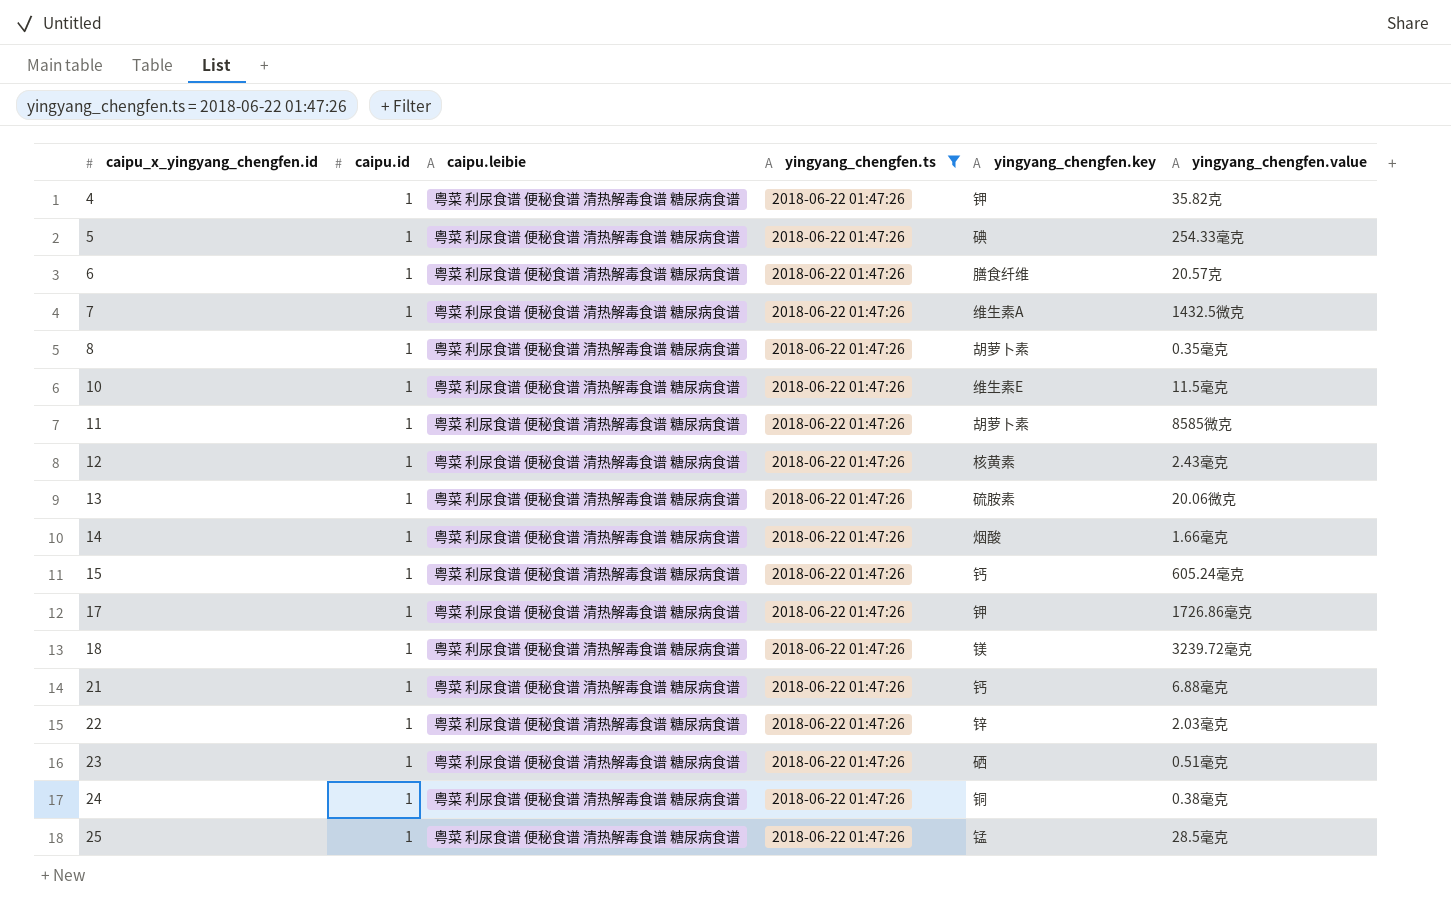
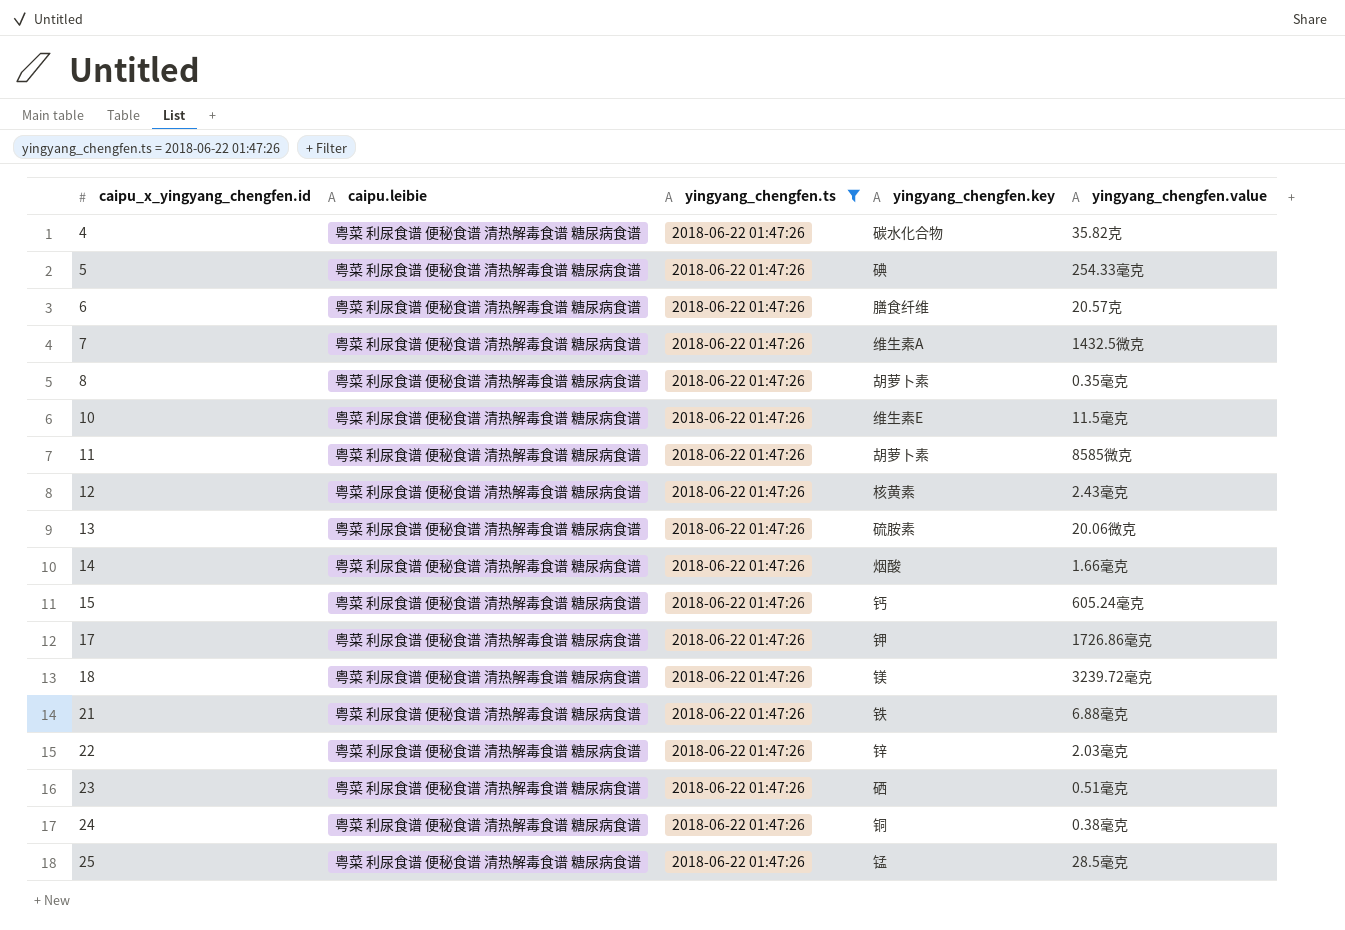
column caipu.id | position: 2 -> none
4 | yingyang_chengfen.key: 钾 -> 碳水化合物
21 | yingyang_chengfen.key: 钙 -> 铁

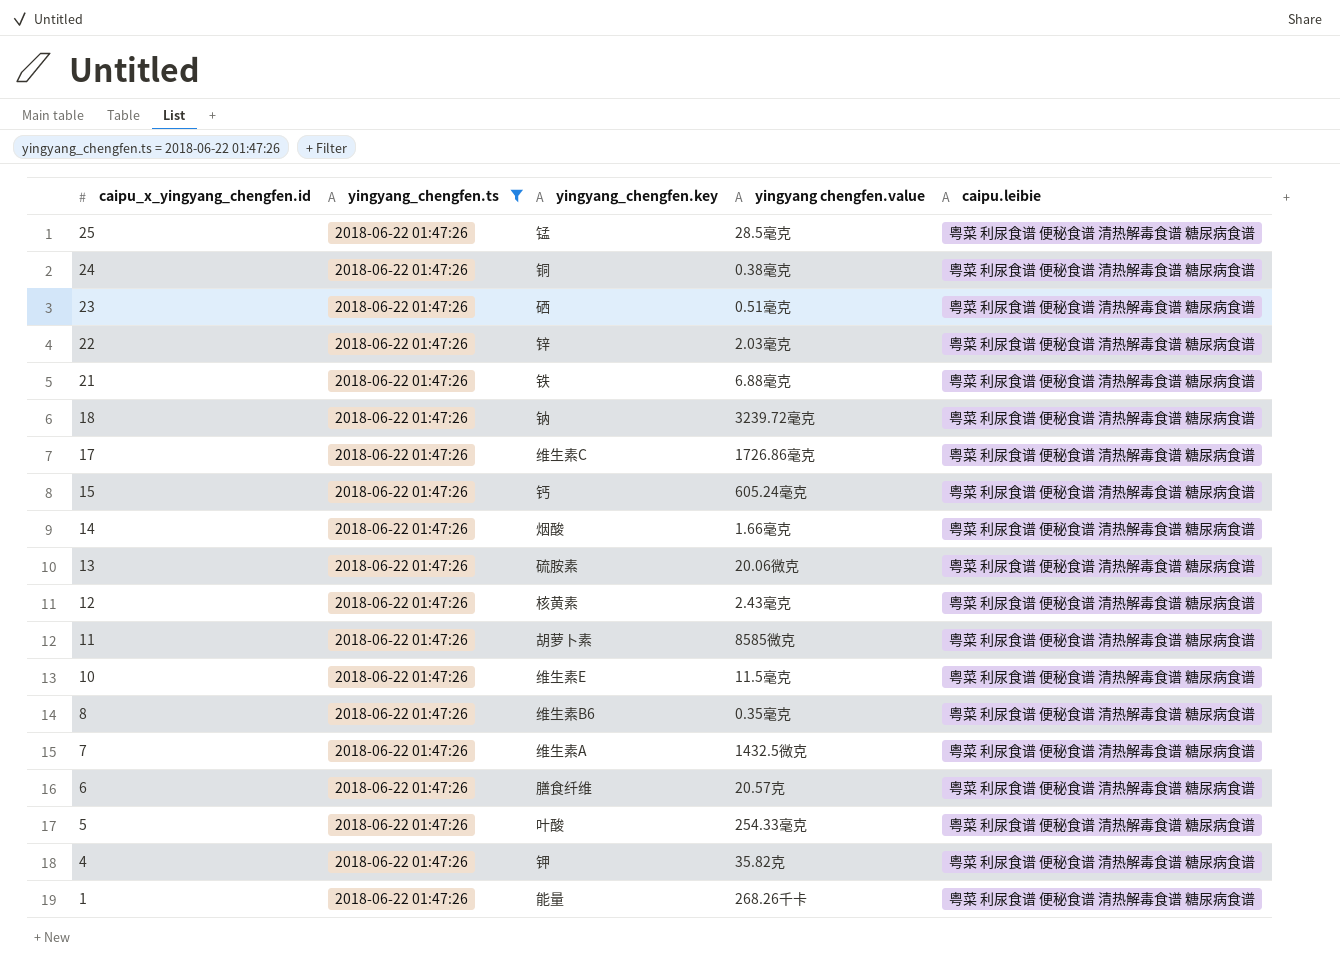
row order: caipu_x_yingyang_chengfen.id ascending -> caipu_x_yingyang_chengfen.id descending
column name: yingyang_chengfen.value -> yingyang chengfen.value
column caipu.leibie | position: 2 -> 5
18 | yingyang_chengfen.key: 镁 -> 钠
17 | yingyang_chengfen.key: 钾 -> 维生素C
8 | yingyang_chengfen.key: 胡萝卜素 -> 维生素B6
5 | yingyang_chengfen.key: 碘 -> 叶酸
4 | yingyang_chengfen.key: 碳水化合物 -> 钾
row 1: none -> 2018-06-22 01:47:26 | 能量 | 268.26千卡 | 粤菜 利尿食谱 便秘食谱 清热解毒食谱 糖尿病食谱

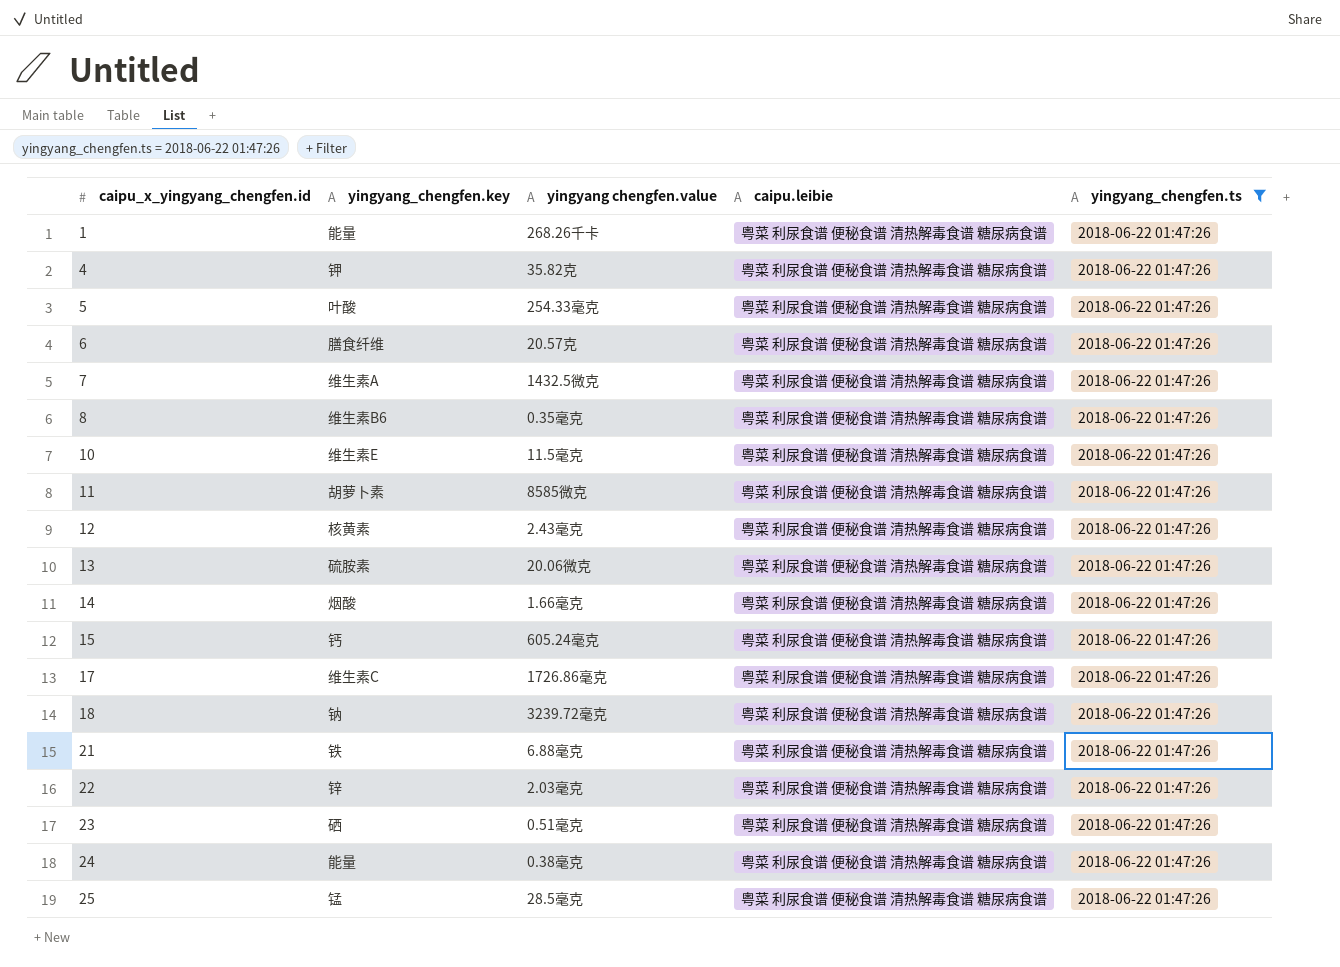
row order: caipu_x_yingyang_chengfen.id descending -> caipu_x_yingyang_chengfen.id ascending
column yingyang_chengfen.ts | position: 2 -> 5
24 | yingyang_chengfen.key: 铜 -> 能量

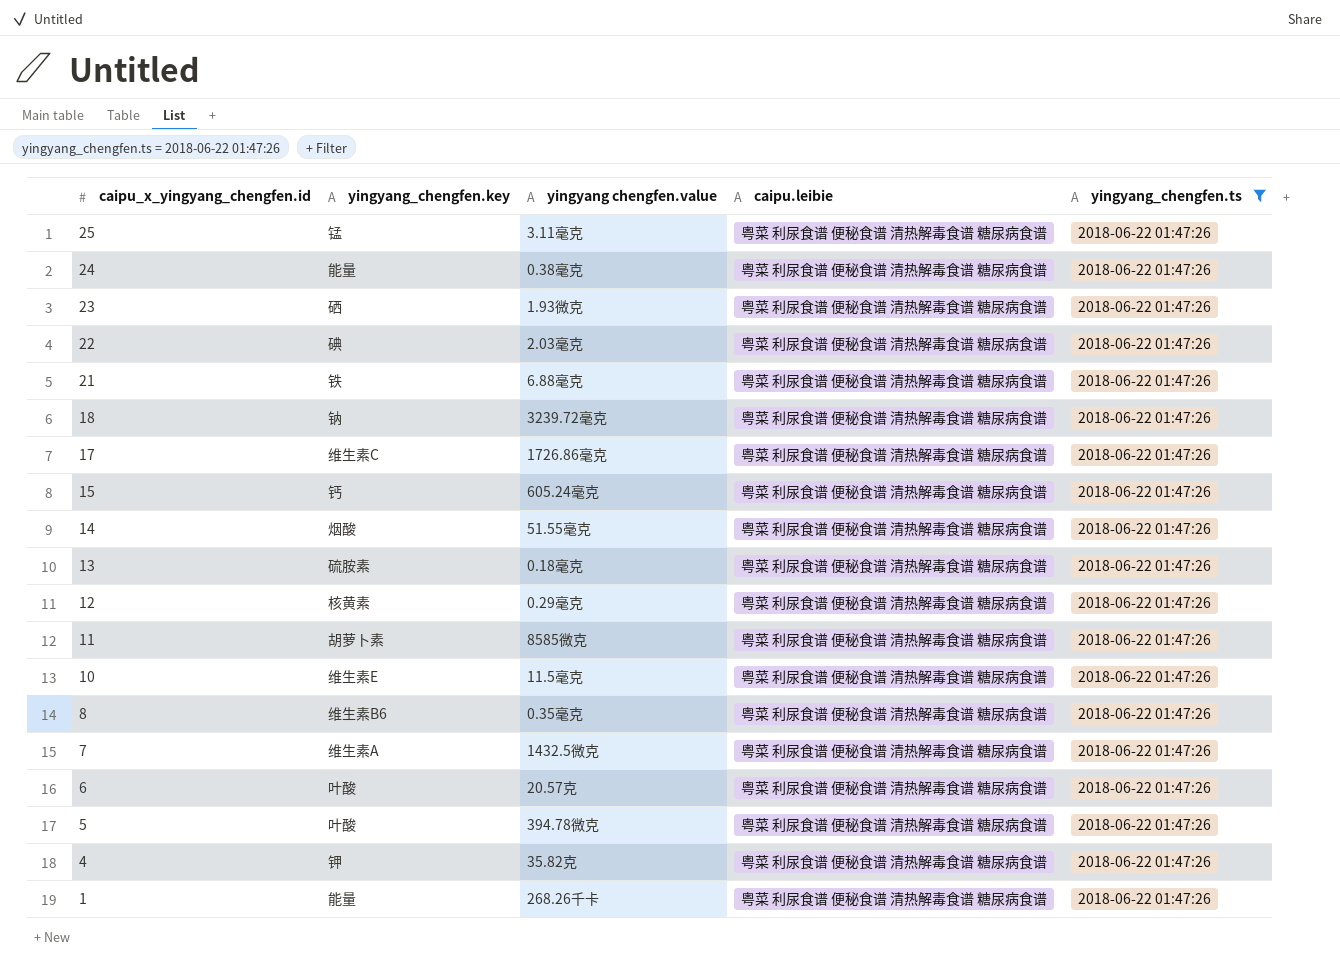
row order: caipu_x_yingyang_chengfen.id ascending -> caipu_x_yingyang_chengfen.id descending
25 | yingyang chengfen.value: 28.5毫克 -> 3.11毫克
23 | yingyang chengfen.value: 0.51毫克 -> 1.93微克
22 | yingyang_chengfen.key: 锌 -> 碘
14 | yingyang chengfen.value: 1.66毫克 -> 51.55毫克
13 | yingyang chengfen.value: 20.06微克 -> 0.18毫克
12 | yingyang chengfen.value: 2.43毫克 -> 0.29毫克
6 | yingyang_chengfen.key: 膳食纤维 -> 叶酸
5 | yingyang chengfen.value: 254.33毫克 -> 394.78微克

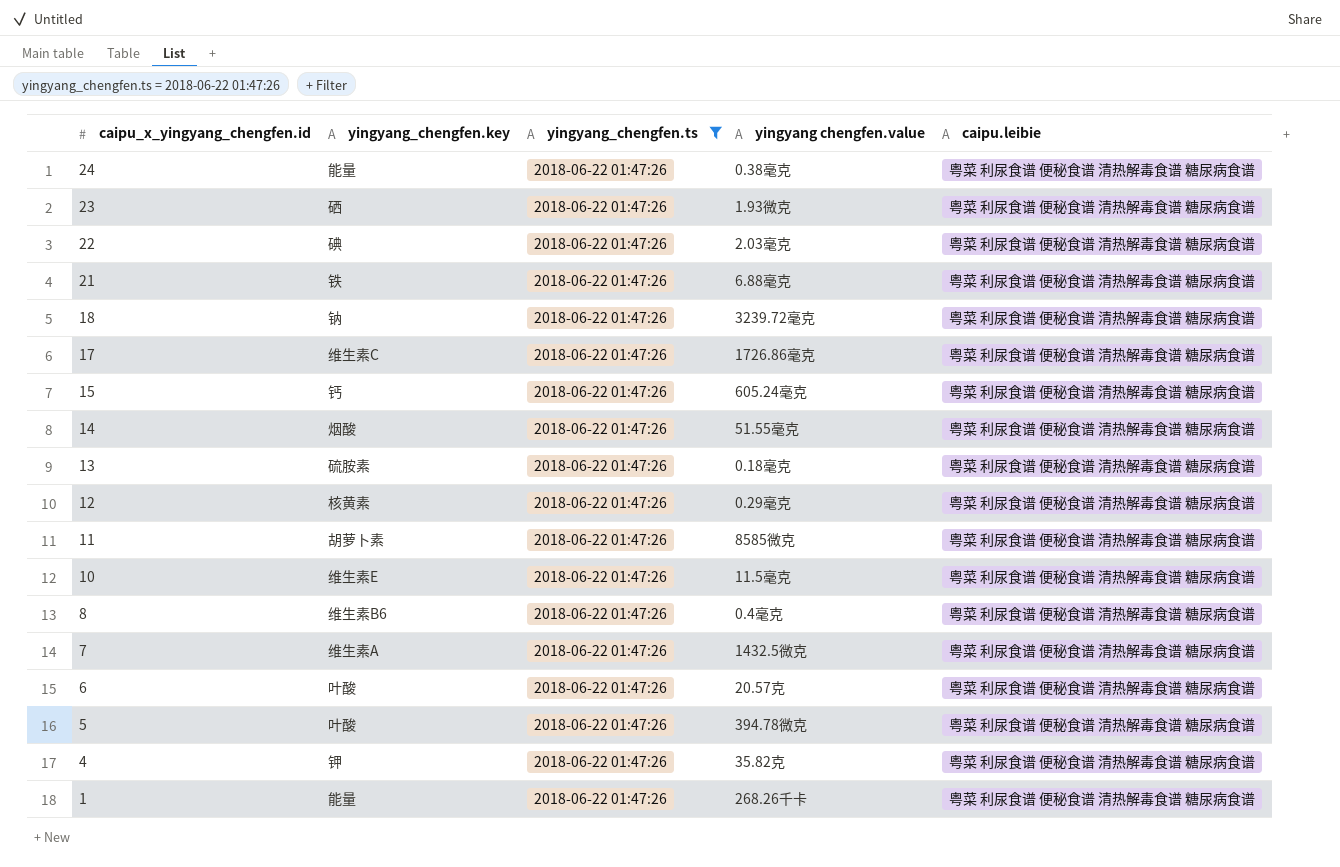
column yingyang_chengfen.ts | position: 5 -> 3
row 25: 锰 | 3.11毫克 | 粤菜 利尿食谱 便秘食谱 清热解毒食谱 糖尿病食谱 | 2018-06-22 01:47:26 -> none
8 | yingyang chengfen.value: 0.35毫克 -> 0.4毫克

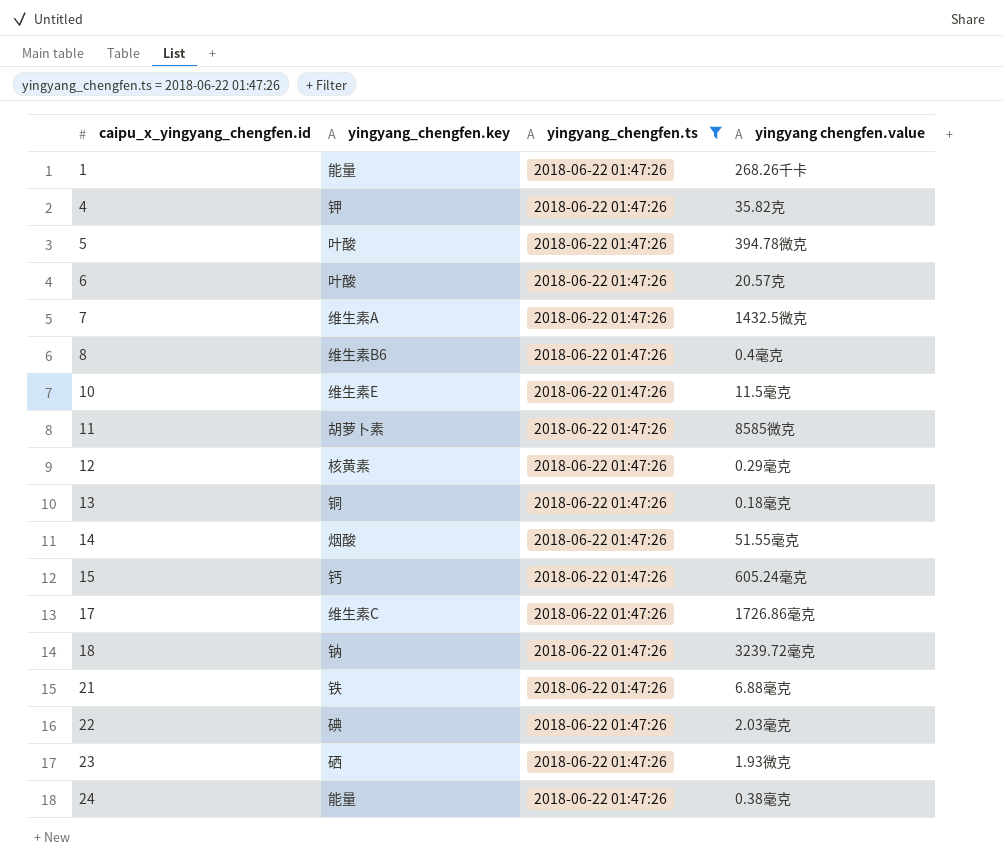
row order: caipu_x_yingyang_chengfen.id descending -> caipu_x_yingyang_chengfen.id ascending
column caipu.leibie | position: 5 -> none
13 | yingyang_chengfen.key: 硫胺素 -> 铜

